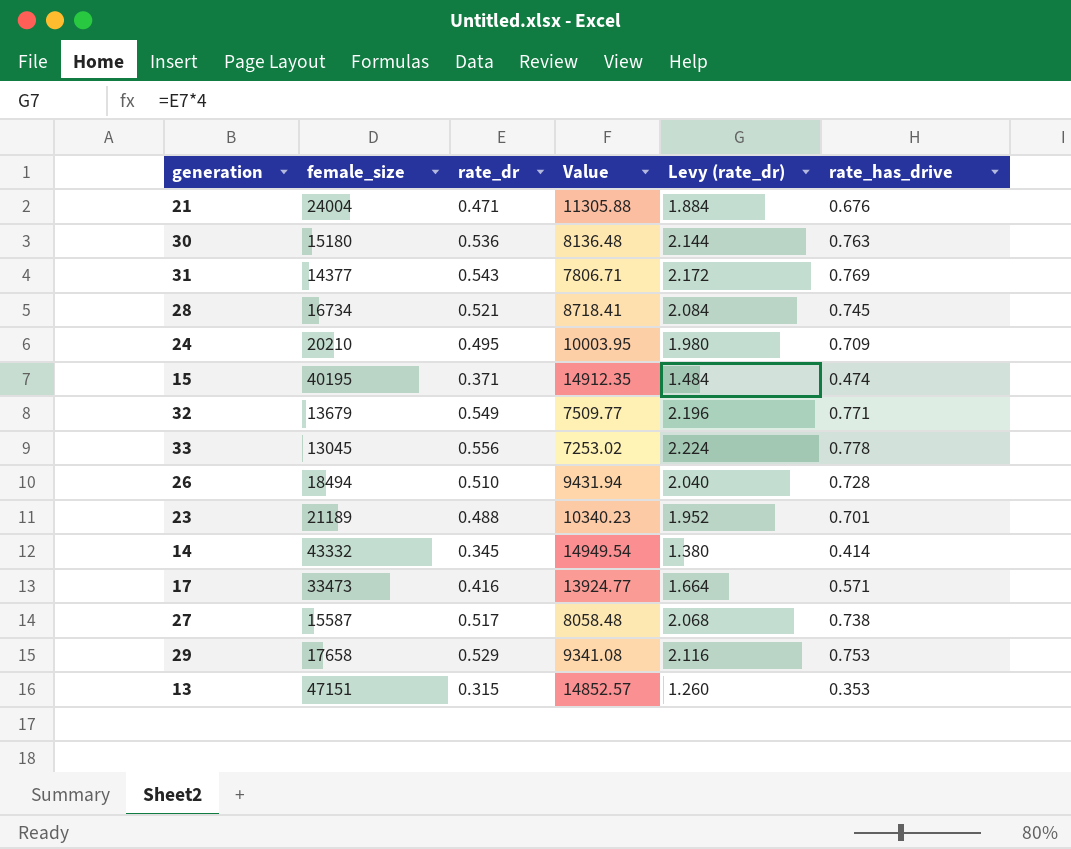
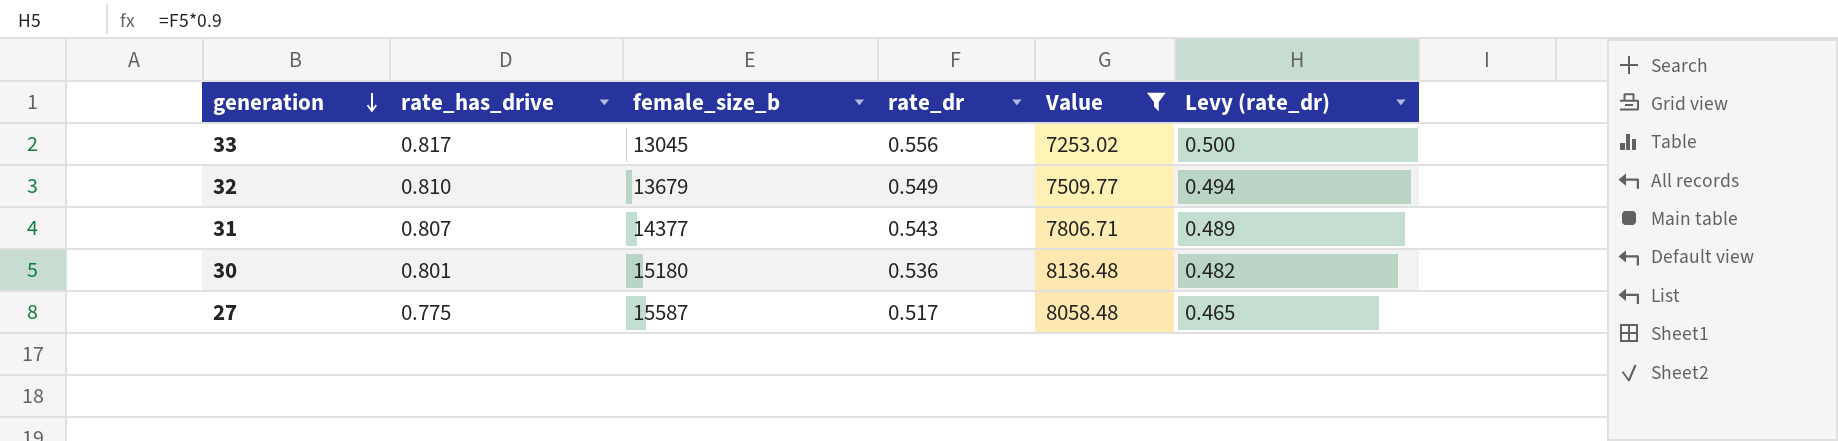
filter: none -> Value <= 8136.48
row order: none -> generation descending
column rate_has_drive | position: 6 -> 2
column name: female_size -> female_size_b
column Levy (rate_dr) | formula: [rate_dr] * 4 -> [rate_dr] * 0.9
33 | rate_has_drive: 0.778 -> 0.817
32 | rate_has_drive: 0.771 -> 0.810
31 | rate_has_drive: 0.769 -> 0.807
30 | rate_has_drive: 0.763 -> 0.801
27 | rate_has_drive: 0.738 -> 0.775

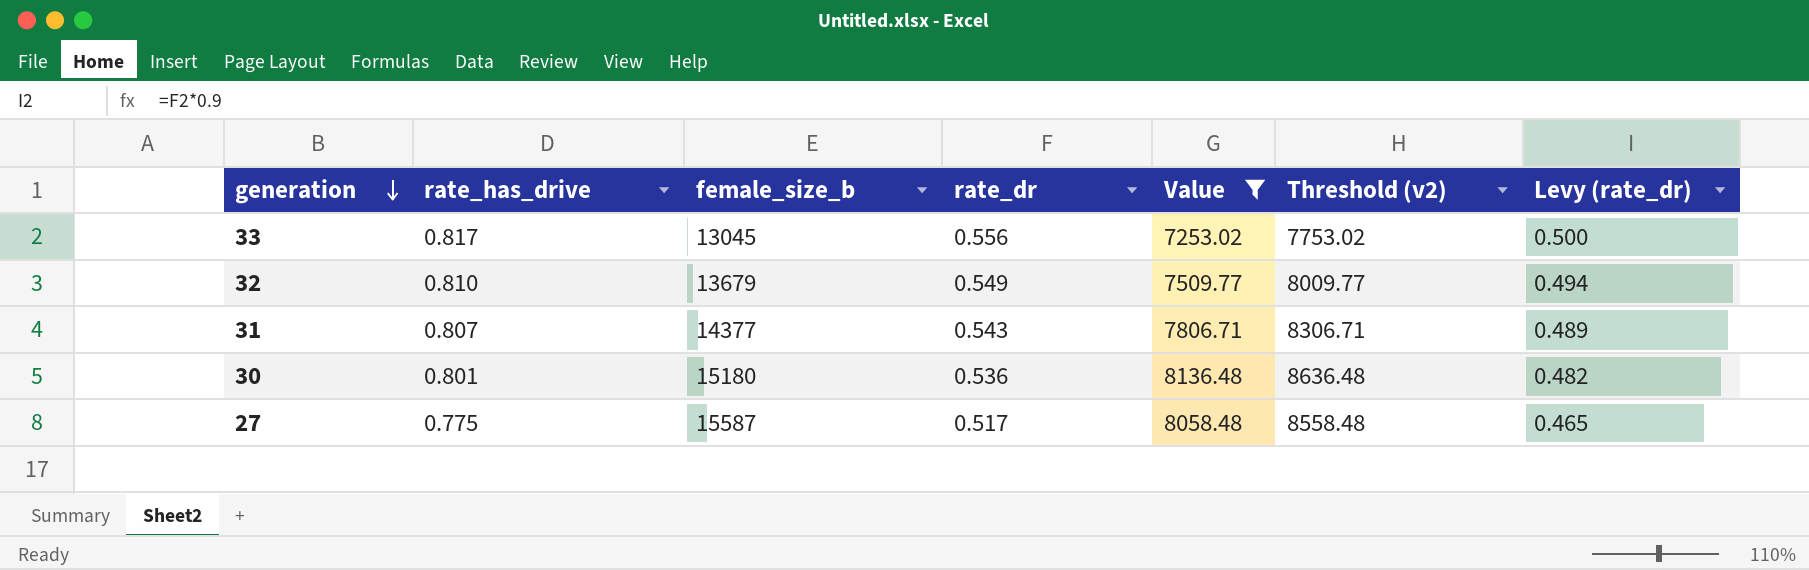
column Threshold (v2) | formula: none -> [Value] + 500

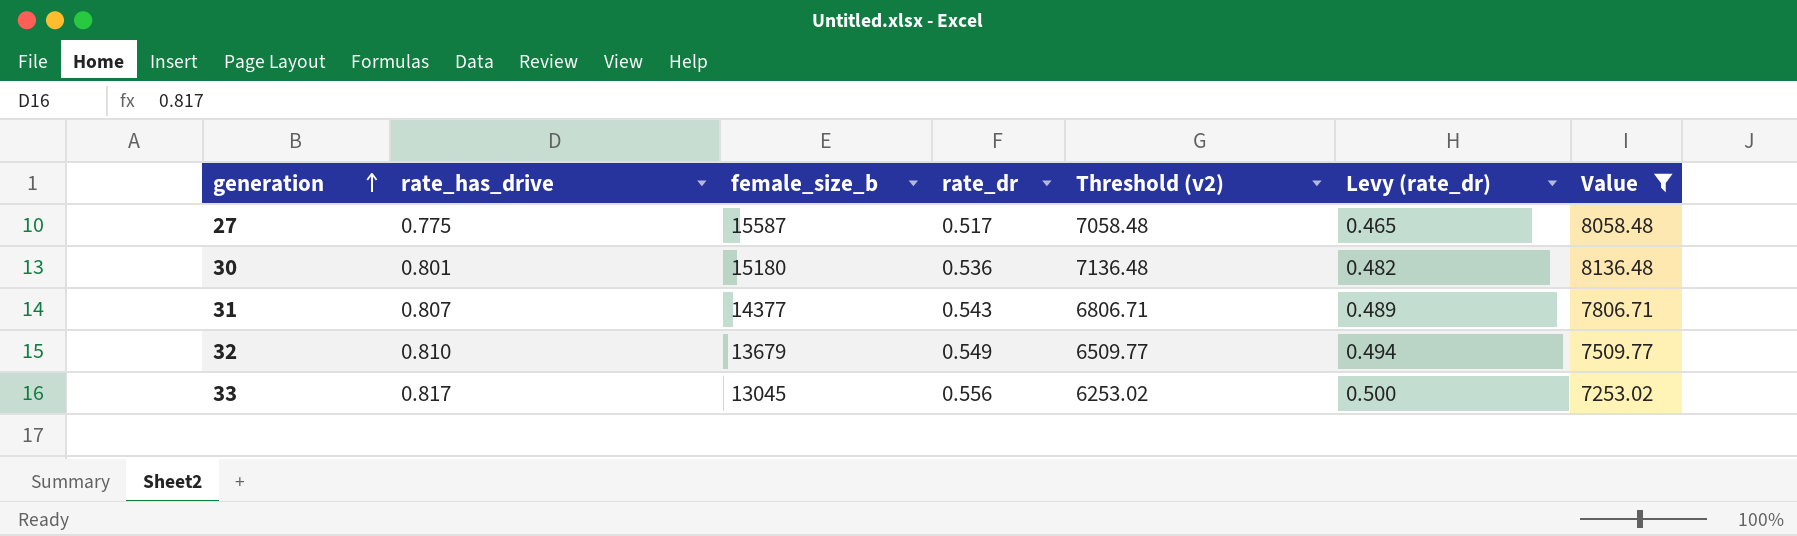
row order: generation descending -> generation ascending
column Threshold (v2) | formula: [Value] + 500 -> [Value] - 1000
column Value | position: 5 -> 7

